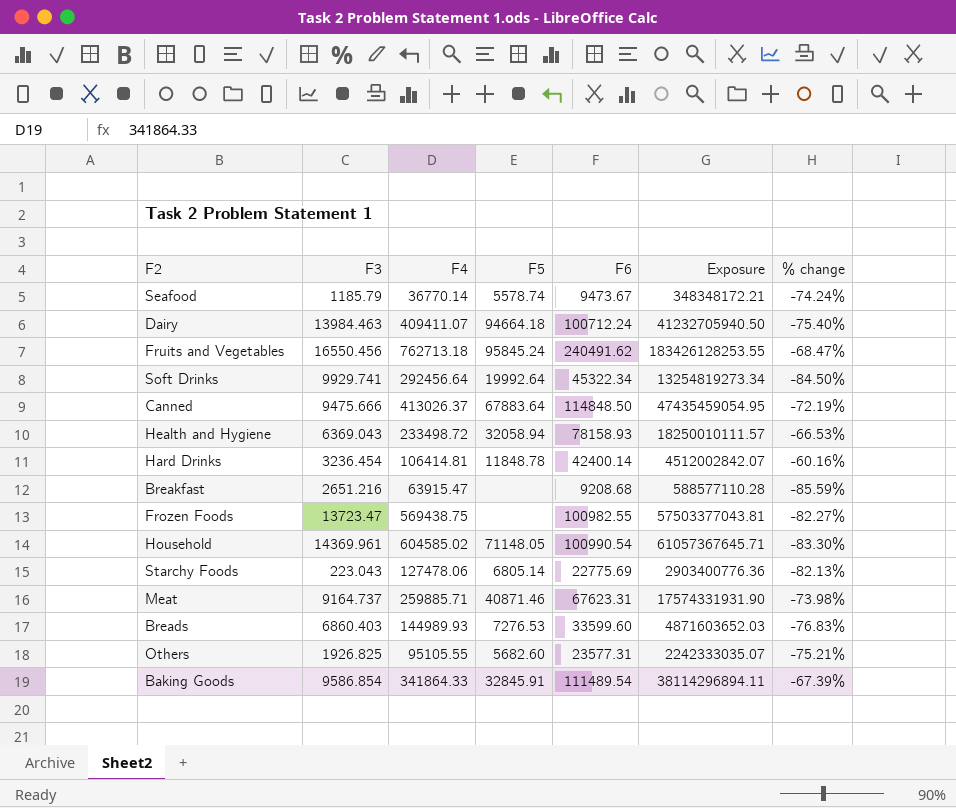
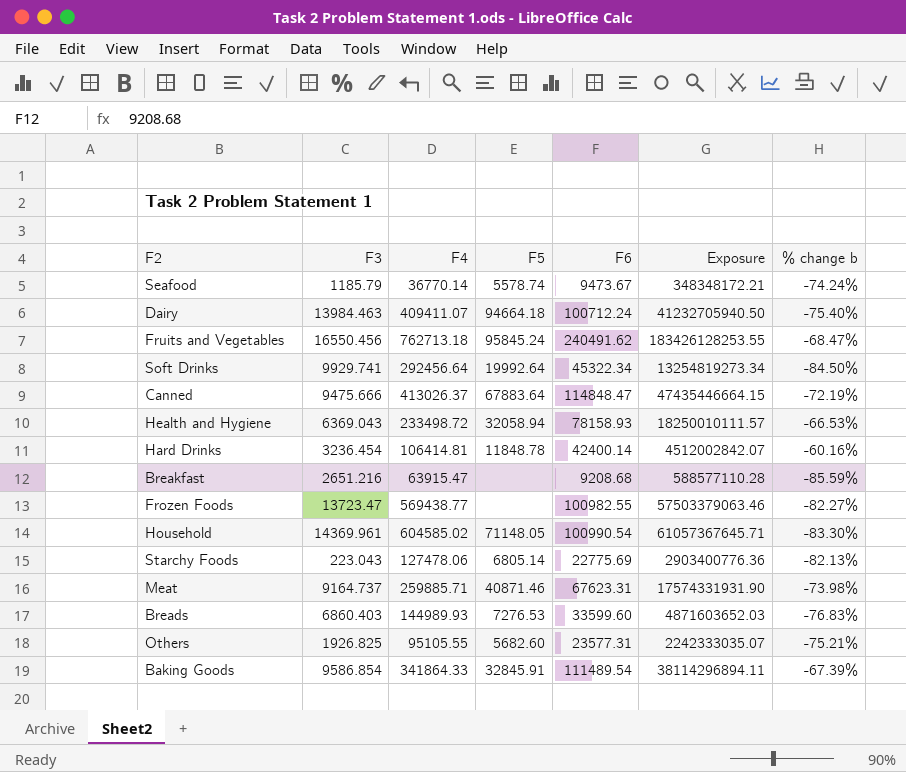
column name: % change -> % change b
Canned | F6: 114848.50 -> 114848.47
Canned | Exposure: 47435459054.95 -> 47435446664.15
Frozen Foods | F4: 569438.75 -> 569438.77
Frozen Foods | Exposure: 57503377043.81 -> 57503379063.46

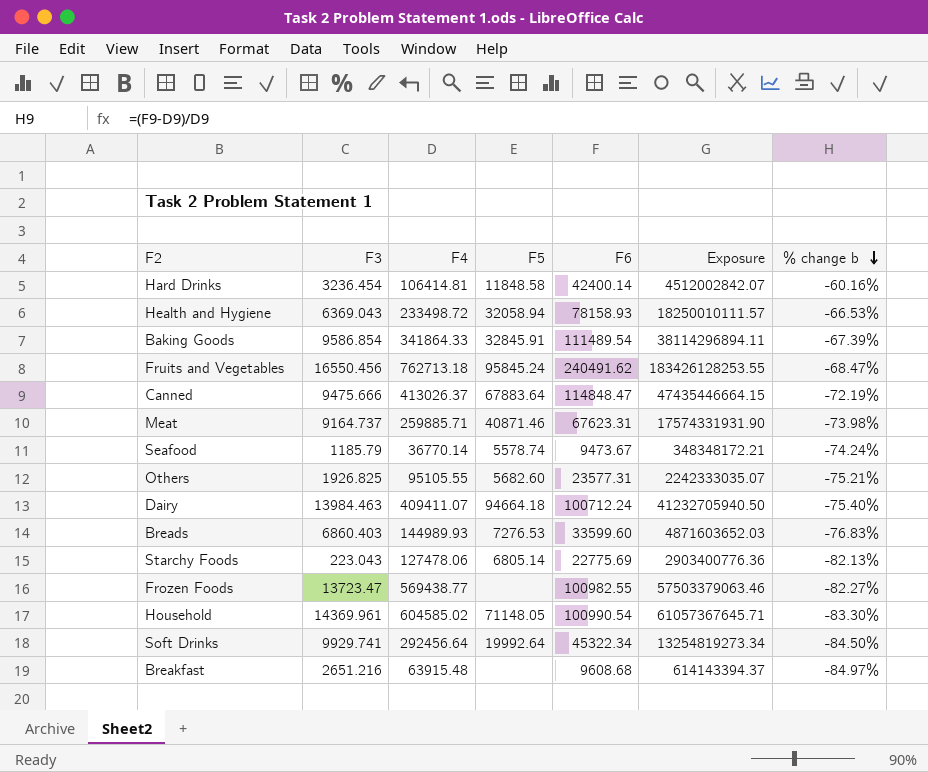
row order: none -> % change b descending
Hard Drinks | F5: 11848.78 -> 11848.58
Breakfast | F4: 63915.47 -> 63915.48
Breakfast | F6: 9208.68 -> 9608.68
Breakfast | Exposure: 588577110.28 -> 614143394.37
Breakfast | % change b: -85.59% -> -84.97%

